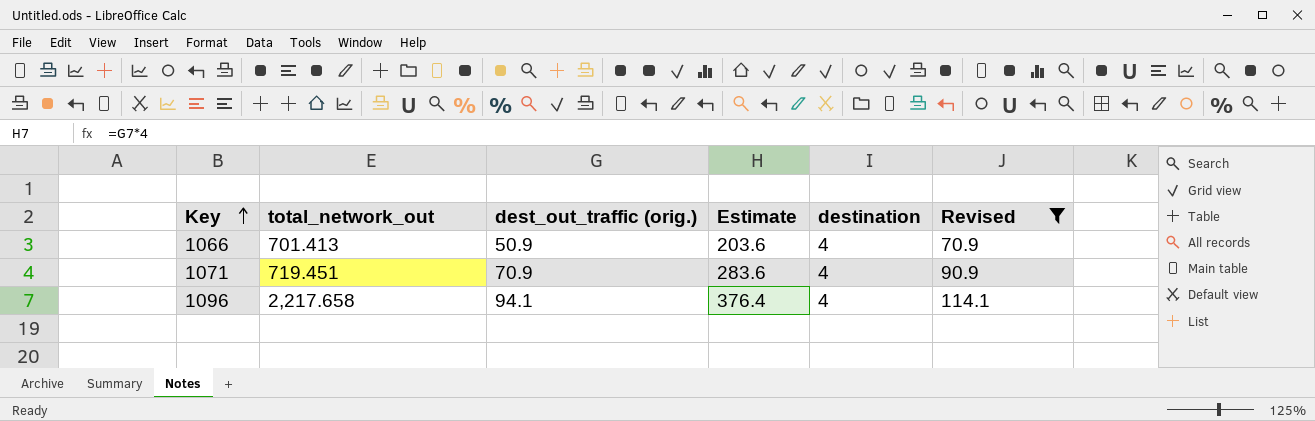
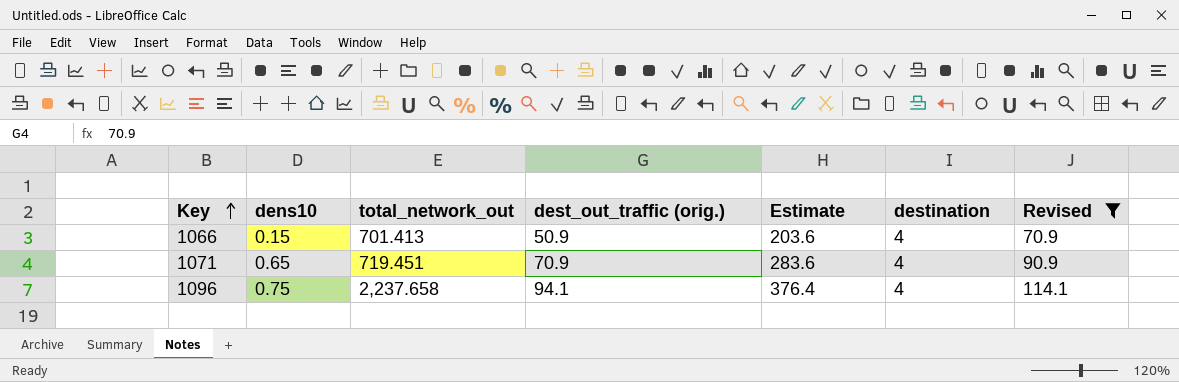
column dens10 | position: none -> 2
1096 | total_network_out: 2,217.658 -> 2,237.658

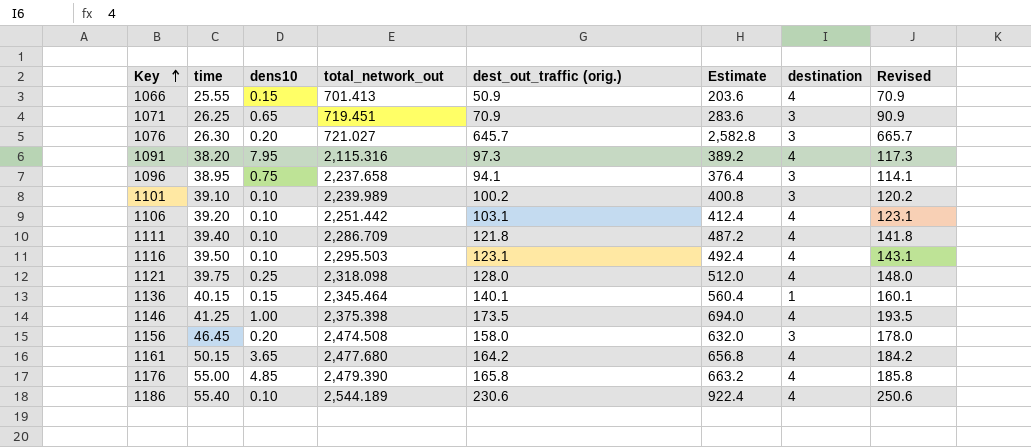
filter: Revised <= 114.1 -> none
column time | position: none -> 2
1071 | destination: 4 -> 3
1096 | destination: 4 -> 3

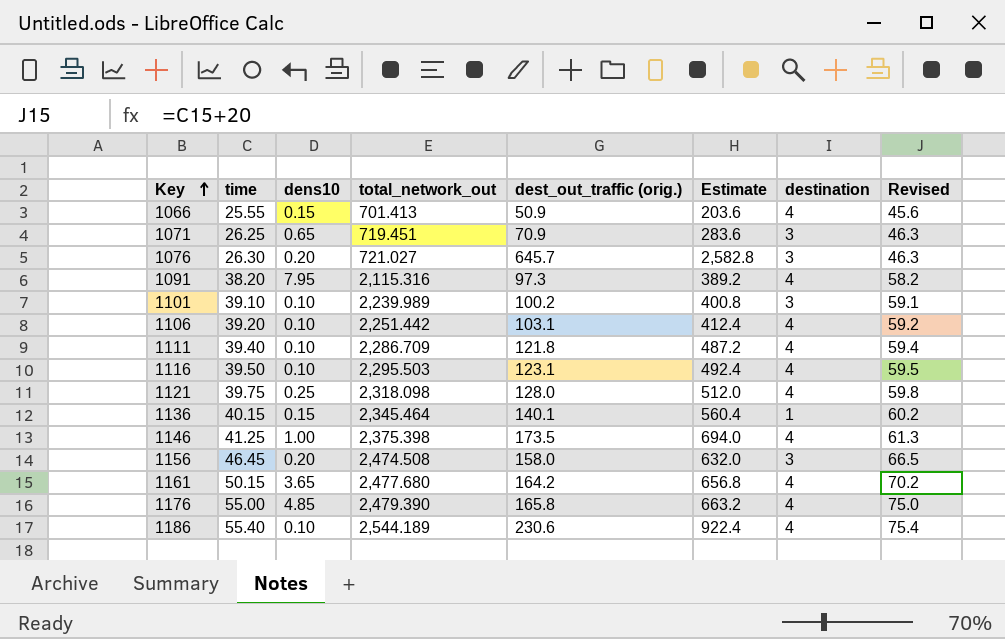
column Revised | formula: [dest_out_traffic (orig.)] + 20 -> [time] + 20
row 1096: 38.95 | 0.75 | 2,237.658 | 94.1 | 376.4 | 3 | 114.1 -> none

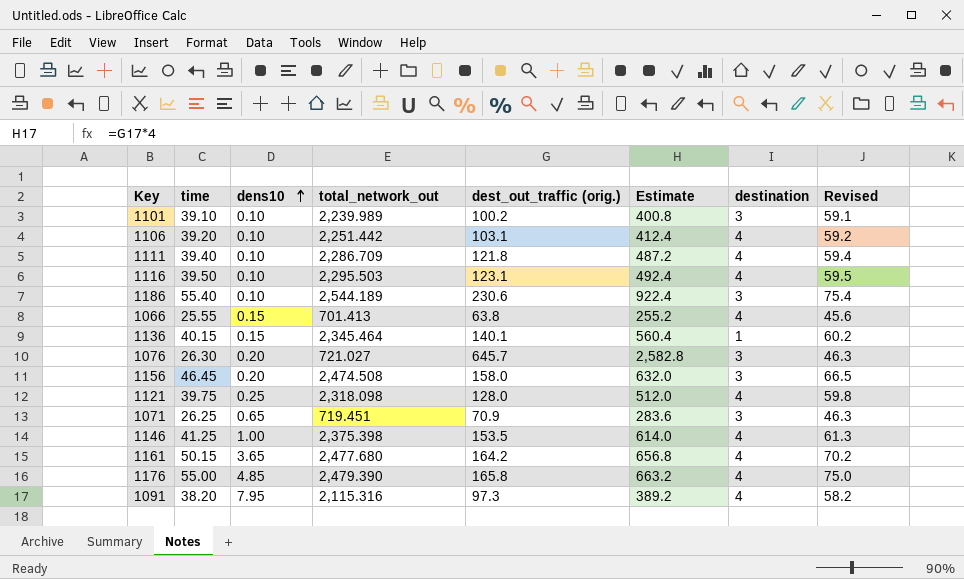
row order: Key ascending -> dens10 ascending
1186 | destination: 4 -> 3
1066 | dest_out_traffic (orig.): 50.9 -> 63.8
1066 | Estimate: 203.6 -> 255.2
1146 | dest_out_traffic (orig.): 173.5 -> 153.5
1146 | Estimate: 694.0 -> 614.0

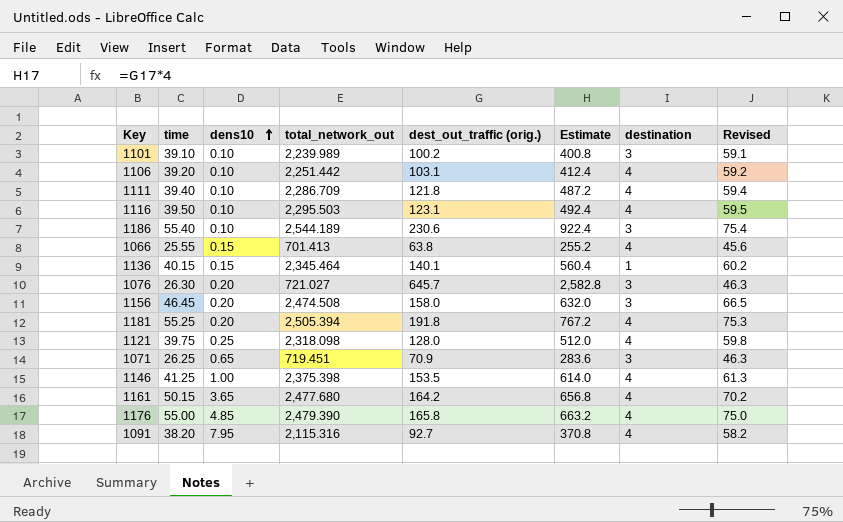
row 1181: none -> 55.25 | 0.20 | 2,505.394 | 191.8 | 767.2 | 4 | 75.3
1091 | dest_out_traffic (orig.): 97.3 -> 92.7
1091 | Estimate: 389.2 -> 370.8

